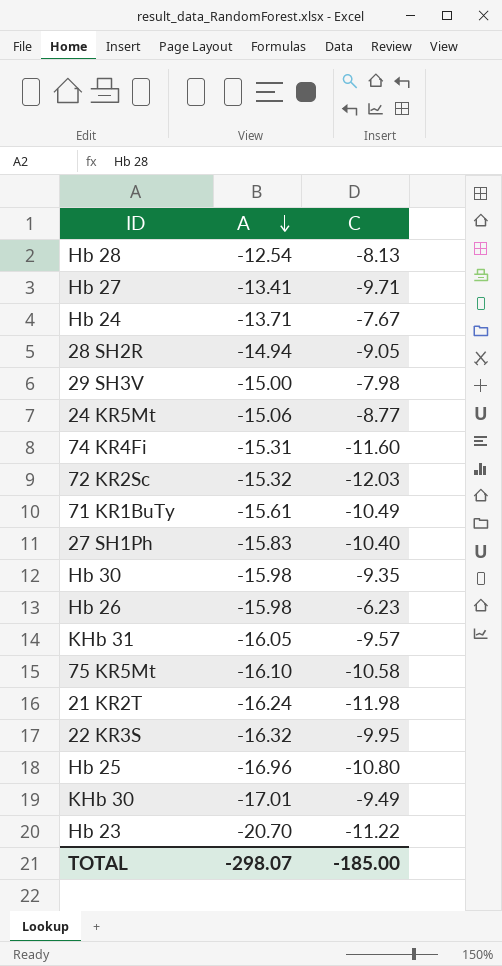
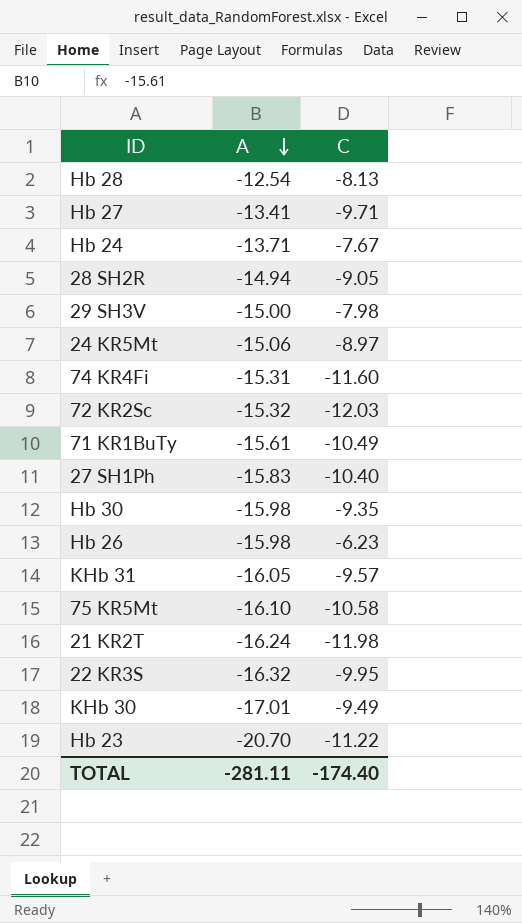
row Hb 25: -16.96 | -10.80 -> none
24 KR5Mt | C: -8.77 -> -8.97
TOTAL | A: -298.07 -> -281.11
TOTAL | C: -185.00 -> -174.40

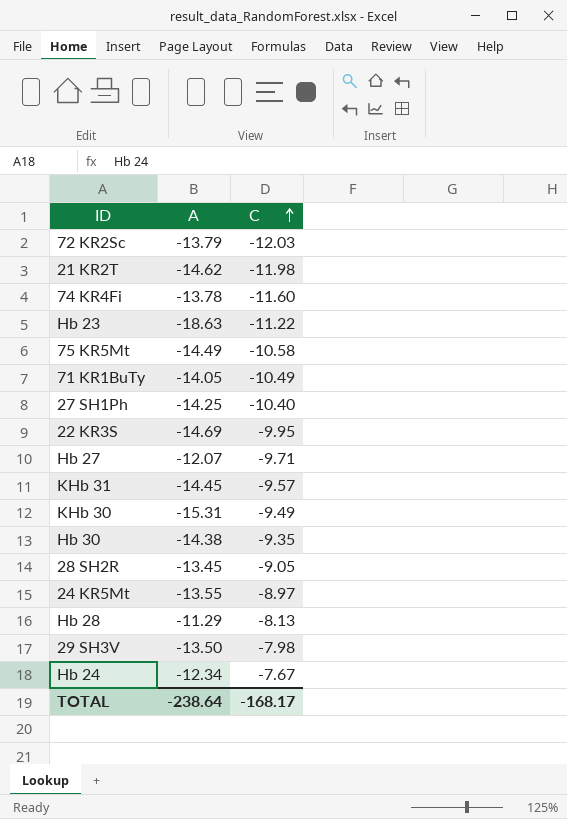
row order: A descending -> C ascending
row Hb 26: -15.98 | -6.23 -> none
72 KR2Sc | A: -15.32 -> -13.79
21 KR2T | A: -16.24 -> -14.62
74 KR4Fi | A: -15.31 -> -13.78
Hb 23 | A: -20.70 -> -18.63
75 KR5Mt | A: -16.10 -> -14.49
71 KR1BuTy | A: -15.61 -> -14.05
27 SH1Ph | A: -15.83 -> -14.25
22 KR3S | A: -16.32 -> -14.69
Hb 27 | A: -13.41 -> -12.07
KHb 31 | A: -16.05 -> -14.45
KHb 30 | A: -17.01 -> -15.31
Hb 30 | A: -15.98 -> -14.38
28 SH2R | A: -14.94 -> -13.45
24 KR5Mt | A: -15.06 -> -13.55
Hb 28 | A: -12.54 -> -11.29
29 SH3V | A: -15.00 -> -13.50
Hb 24 | A: -13.71 -> -12.34
TOTAL | A: -281.11 -> -238.64
TOTAL | C: -174.40 -> -168.17

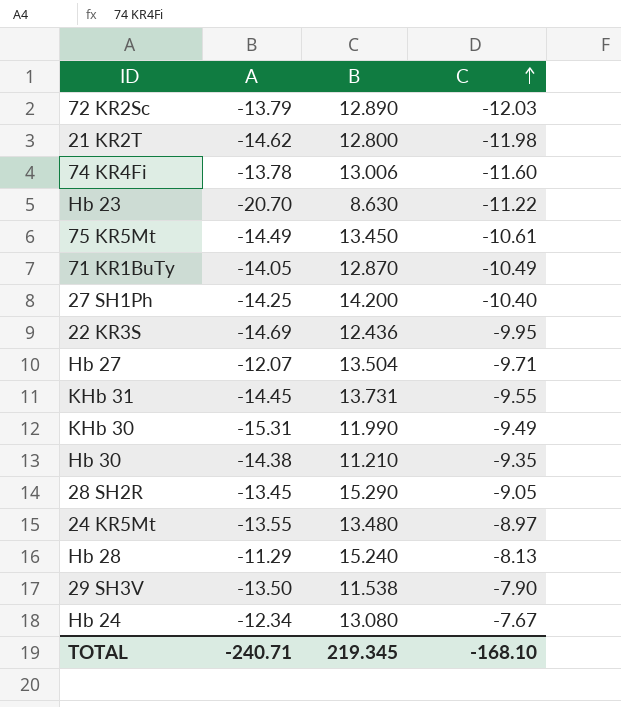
column B | position: none -> 3
Hb 23 | A: -18.63 -> -20.70
75 KR5Mt | C: -10.58 -> -10.61
KHb 31 | C: -9.57 -> -9.55
29 SH3V | C: -7.98 -> -7.90
TOTAL | A: -238.64 -> -240.71
TOTAL | C: -168.17 -> -168.10

